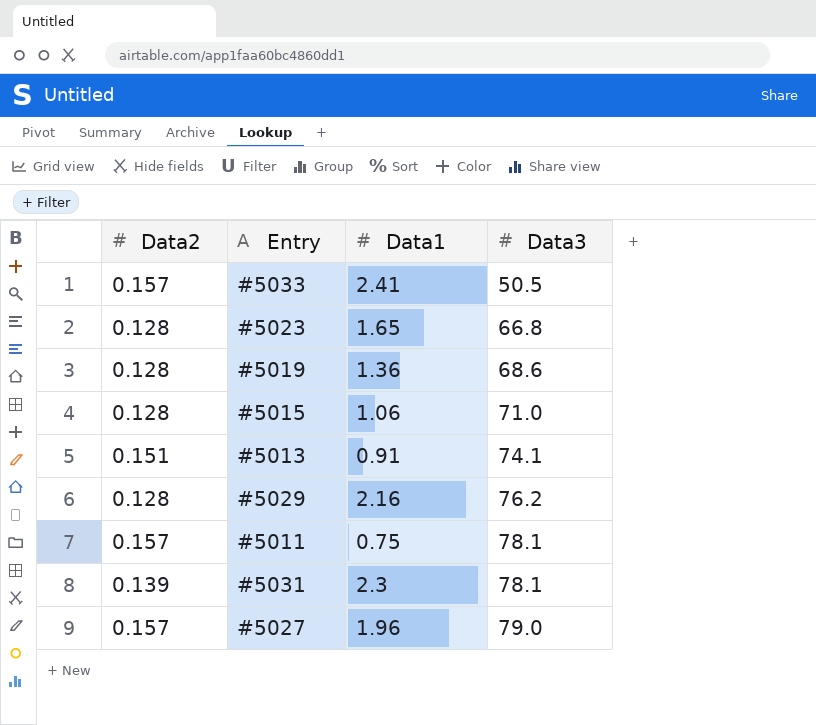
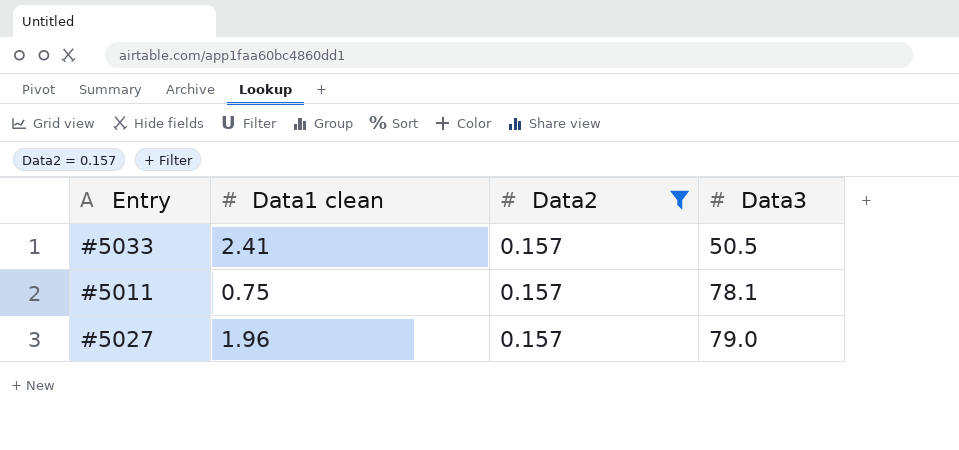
filter: none -> Data2 = 0.157
column name: Data1 -> Data1 clean
column Data2 | position: 1 -> 3

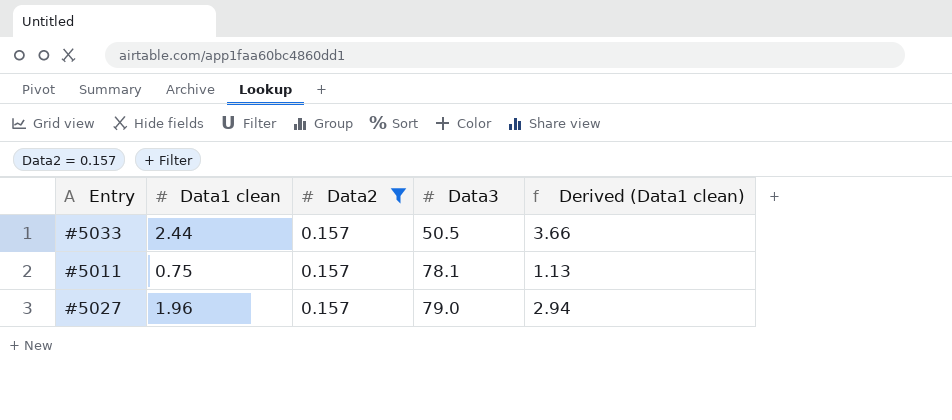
column Derived (Data1 clean) | formula: none -> [Data1 clean] * 1.5
#5033 | Data1 clean: 2.41 -> 2.44

